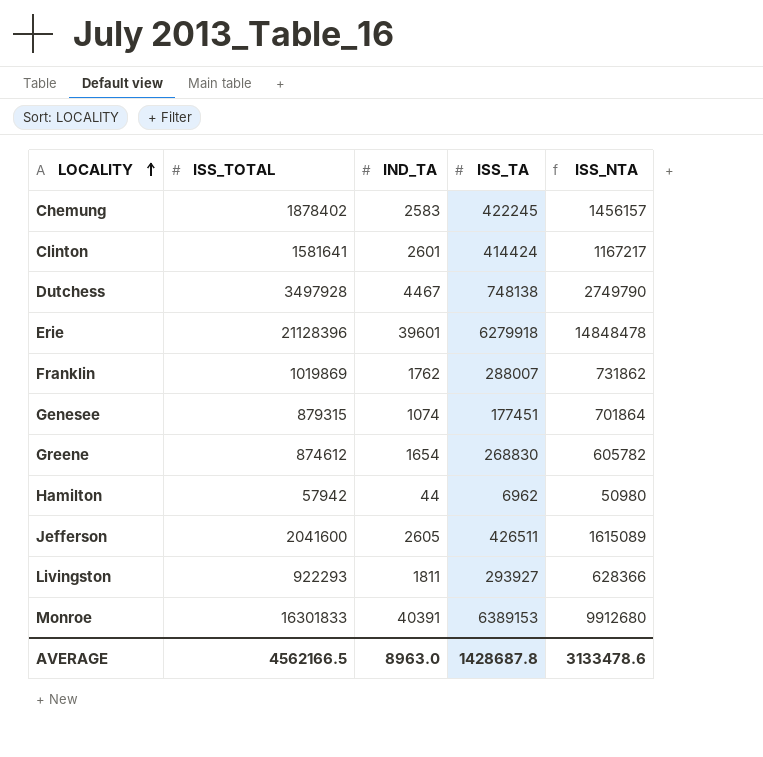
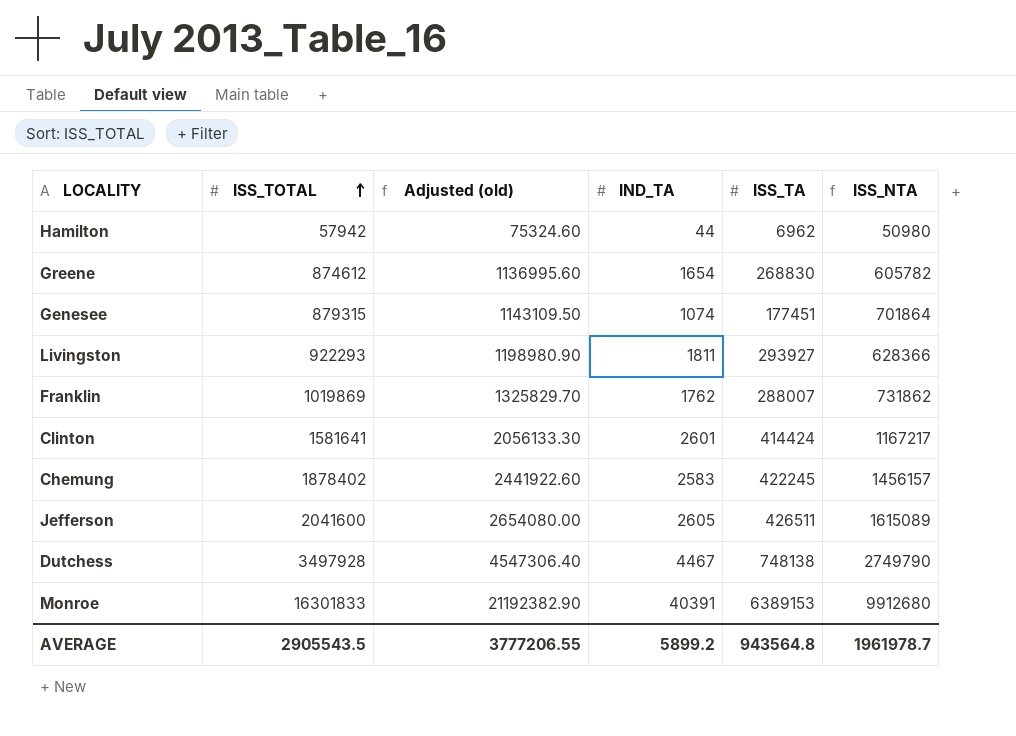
row order: LOCALITY ascending -> ISS_TOTAL ascending
column Adjusted (old) | formula: none -> [ISS_TOTAL] * 1.3
row Erie: 21128396 | 39601 | 6279918 | 14848478 -> none
AVERAGE | ISS_TOTAL: 4562166.5 -> 2905543.5
AVERAGE | IND_TA: 8963.0 -> 5899.2
AVERAGE | ISS_TA: 1428687.8 -> 943564.8
AVERAGE | ISS_NTA: 3133478.6 -> 1961978.7

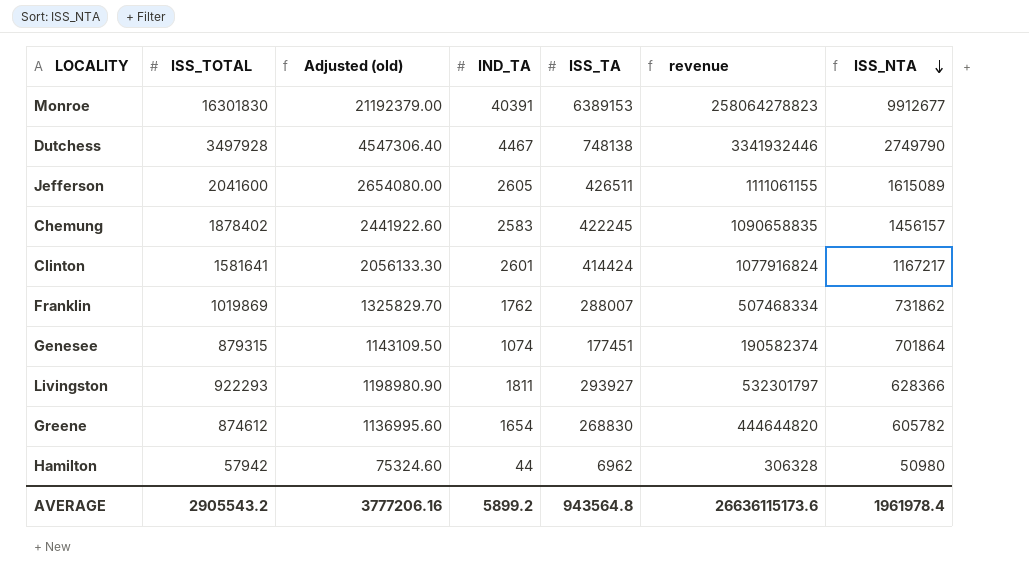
row order: ISS_TOTAL ascending -> ISS_NTA descending
column revenue | formula: none -> [IND_TA] * [ISS_TA]
Monroe | ISS_TOTAL: 16301833 -> 16301830
Monroe | Adjusted (old): 21192382.90 -> 21192379.00
Monroe | ISS_NTA: 9912680 -> 9912677
AVERAGE | ISS_TOTAL: 2905543.5 -> 2905543.2
AVERAGE | Adjusted (old): 3777206.55 -> 3777206.16
AVERAGE | ISS_NTA: 1961978.7 -> 1961978.4

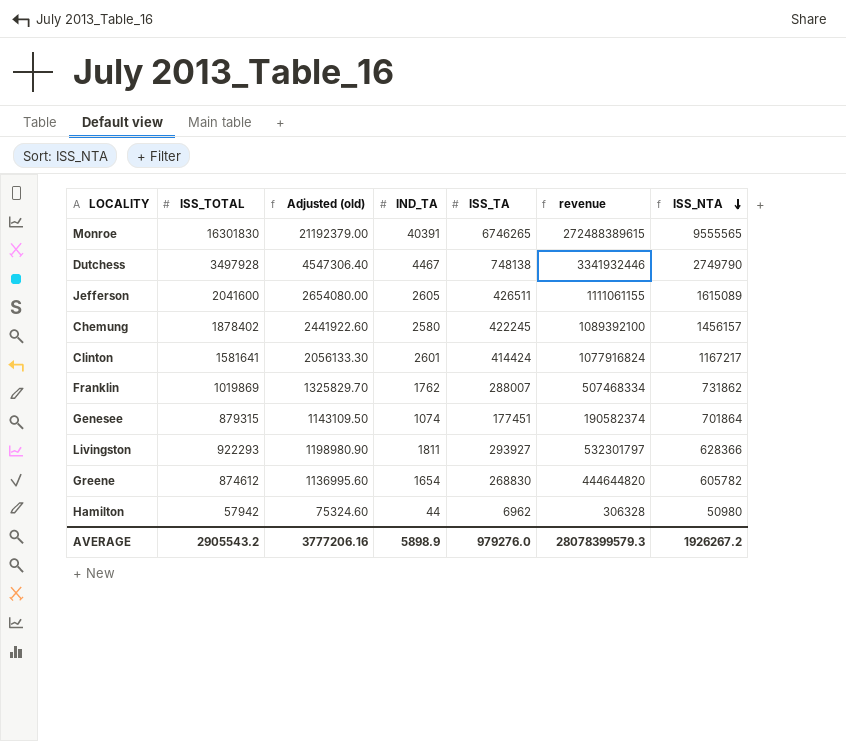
Monroe | ISS_TA: 6389153 -> 6746265
Monroe | revenue: 258064278823 -> 272488389615
Monroe | ISS_NTA: 9912677 -> 9555565
Chemung | IND_TA: 2583 -> 2580
Chemung | revenue: 1090658835 -> 1089392100
AVERAGE | IND_TA: 5899.2 -> 5898.9
AVERAGE | ISS_TA: 943564.8 -> 979276.0
AVERAGE | revenue: 26636115173.6 -> 28078399579.3
AVERAGE | ISS_NTA: 1961978.4 -> 1926267.2

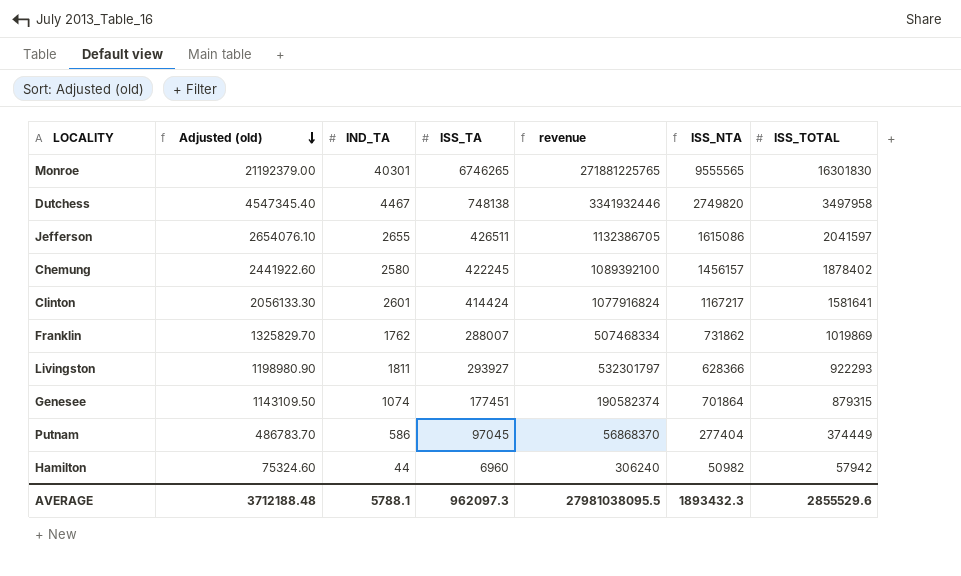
row order: ISS_NTA descending -> Adjusted (old) descending
column ISS_TOTAL | position: 2 -> 7
row Greene: 874612 | 1136995.60 | 1654 | 268830 | 444644820 | 605782 -> none
Monroe | IND_TA: 40391 -> 40301
Monroe | revenue: 272488389615 -> 271881225765
Dutchess | Adjusted (old): 4547306.40 -> 4547345.40
Dutchess | ISS_NTA: 2749790 -> 2749820
Dutchess | ISS_TOTAL: 3497928 -> 3497958
Jefferson | Adjusted (old): 2654080.00 -> 2654076.10
Jefferson | IND_TA: 2605 -> 2655
Jefferson | revenue: 1111061155 -> 1132386705
Jefferson | ISS_NTA: 1615089 -> 1615086
Jefferson | ISS_TOTAL: 2041600 -> 2041597
row Putnam: none -> 486783.70 | 586 | 97045 | 56868370 | 277404 | 374449
Hamilton | ISS_TA: 6962 -> 6960
Hamilton | revenue: 306328 -> 306240
Hamilton | ISS_NTA: 50980 -> 50982
AVERAGE | Adjusted (old): 3777206.16 -> 3712188.48
AVERAGE | IND_TA: 5898.9 -> 5788.1
AVERAGE | ISS_TA: 979276.0 -> 962097.3
AVERAGE | revenue: 28078399579.3 -> 27981038095.5
AVERAGE | ISS_NTA: 1926267.2 -> 1893432.3
AVERAGE | ISS_TOTAL: 2905543.2 -> 2855529.6

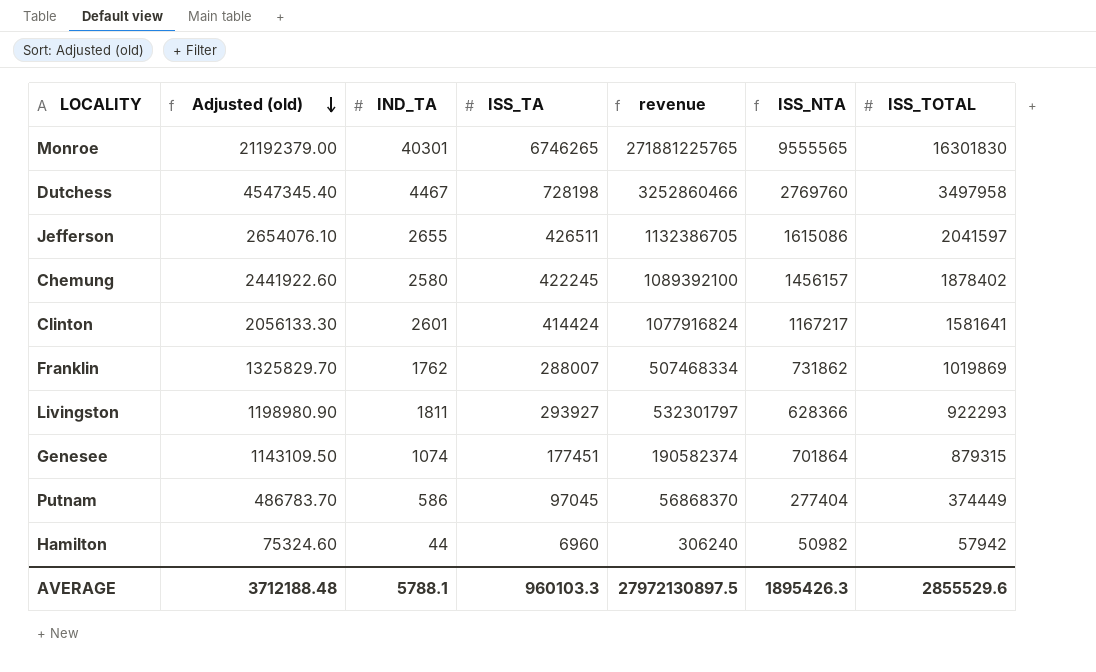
Dutchess | ISS_TA: 748138 -> 728198
Dutchess | revenue: 3341932446 -> 3252860466
Dutchess | ISS_NTA: 2749820 -> 2769760
AVERAGE | ISS_TA: 962097.3 -> 960103.3
AVERAGE | revenue: 27981038095.5 -> 27972130897.5
AVERAGE | ISS_NTA: 1893432.3 -> 1895426.3

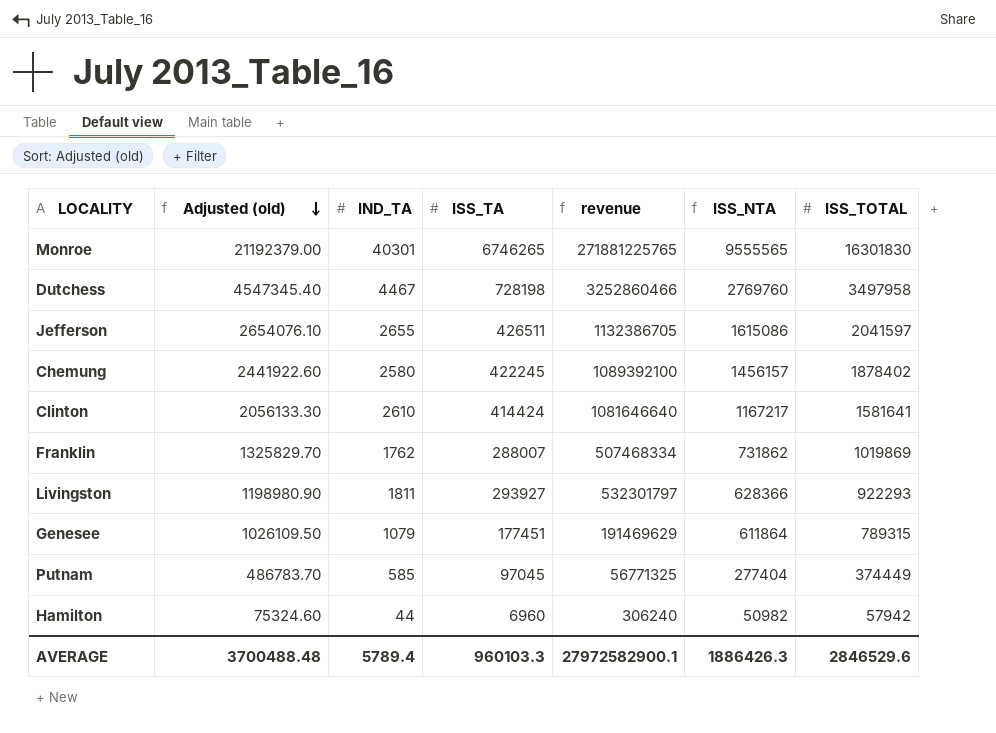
Clinton | IND_TA: 2601 -> 2610
Clinton | revenue: 1077916824 -> 1081646640
Genesee | Adjusted (old): 1143109.50 -> 1026109.50
Genesee | IND_TA: 1074 -> 1079
Genesee | revenue: 190582374 -> 191469629
Genesee | ISS_NTA: 701864 -> 611864
Genesee | ISS_TOTAL: 879315 -> 789315
Putnam | IND_TA: 586 -> 585
Putnam | revenue: 56868370 -> 56771325
AVERAGE | Adjusted (old): 3712188.48 -> 3700488.48
AVERAGE | IND_TA: 5788.1 -> 5789.4
AVERAGE | revenue: 27972130897.5 -> 27972582900.1
AVERAGE | ISS_NTA: 1895426.3 -> 1886426.3
AVERAGE | ISS_TOTAL: 2855529.6 -> 2846529.6

